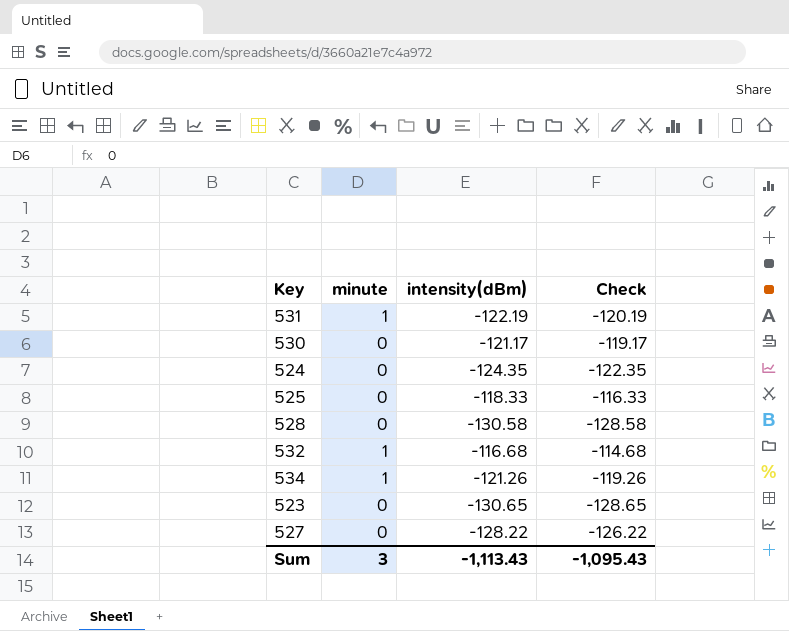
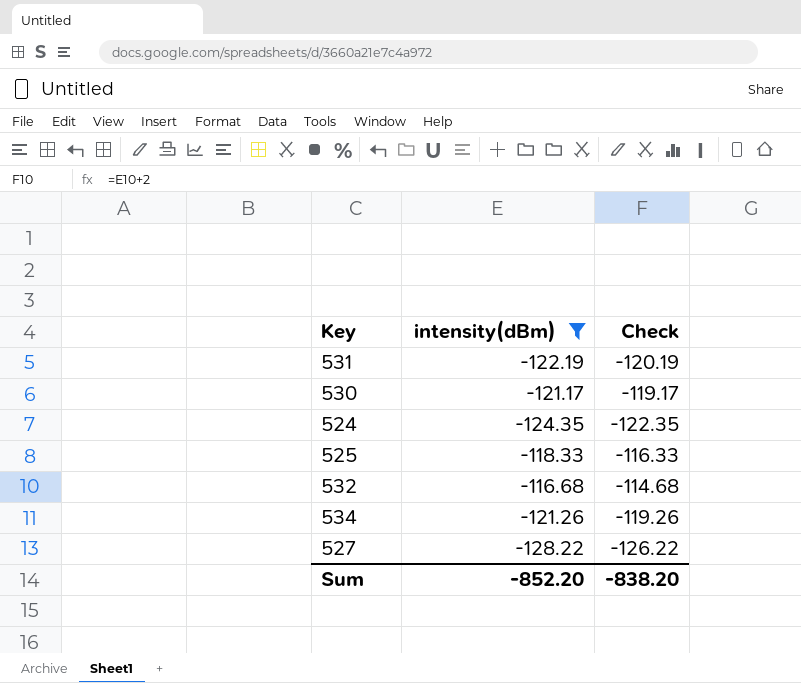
filter: none -> intensity(dBm) >= -128.22
column minute | position: 2 -> none
Sum | intensity(dBm): -1,113.43 -> -852.20
Sum | Check: -1,095.43 -> -838.20

